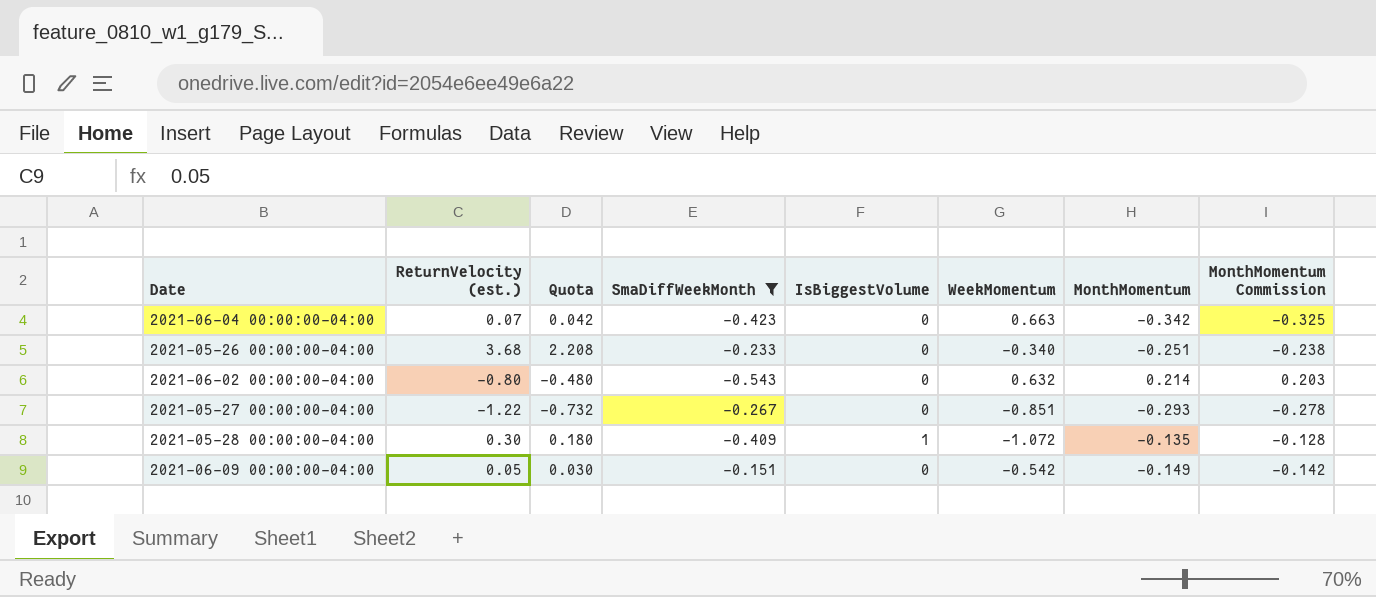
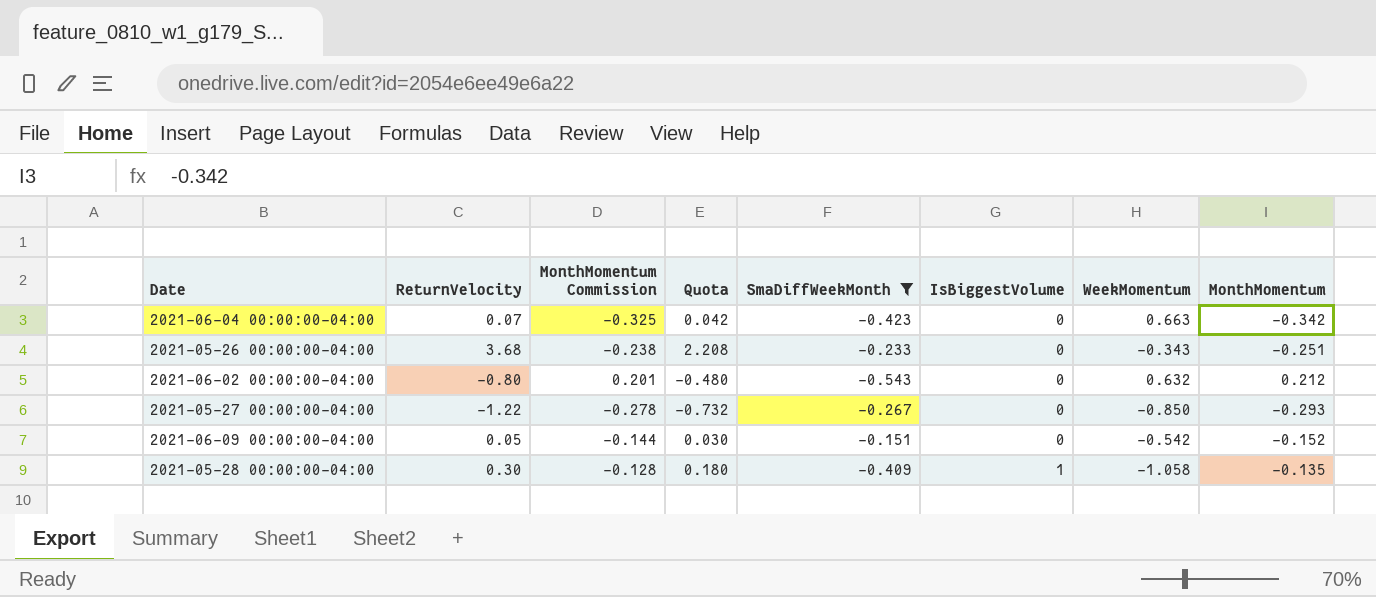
row order: none -> IsBiggestVolume ascending
column name: ReturnVelocity (est.) -> ReturnVelocity
column MonthMomentum Commission | position: 8 -> 3
2021-05-26 00:00:00-04:00 | WeekMomentum: -0.340 -> -0.343
2021-06-02 00:00:00-04:00 | MonthMomentum Commission: 0.203 -> 0.201
2021-06-02 00:00:00-04:00 | MonthMomentum: 0.214 -> 0.212
2021-05-27 00:00:00-04:00 | WeekMomentum: -0.851 -> -0.850
2021-06-09 00:00:00-04:00 | MonthMomentum Commission: -0.142 -> -0.144
2021-06-09 00:00:00-04:00 | MonthMomentum: -0.149 -> -0.152
2021-05-28 00:00:00-04:00 | WeekMomentum: -1.072 -> -1.058

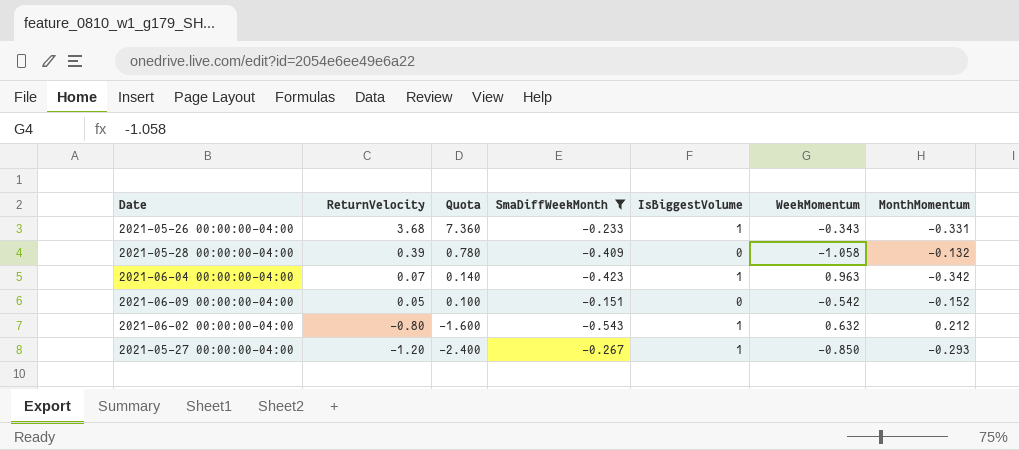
row order: IsBiggestVolume ascending -> ReturnVelocity descending
column MonthMomentum Commission | formula: [MonthMomentum] * 0.95 -> none
column Quota | formula: [ReturnVelocity] * 0.6 -> [ReturnVelocity] * 2
2021-05-26 00:00:00-04:00 | IsBiggestVolume: 0 -> 1
2021-05-26 00:00:00-04:00 | MonthMomentum: -0.251 -> -0.331
2021-05-28 00:00:00-04:00 | ReturnVelocity: 0.30 -> 0.39
2021-05-28 00:00:00-04:00 | IsBiggestVolume: 1 -> 0
2021-05-28 00:00:00-04:00 | MonthMomentum: -0.135 -> -0.132
2021-06-04 00:00:00-04:00 | IsBiggestVolume: 0 -> 1
2021-06-04 00:00:00-04:00 | WeekMomentum: 0.663 -> 0.963
2021-06-02 00:00:00-04:00 | IsBiggestVolume: 0 -> 1
2021-05-27 00:00:00-04:00 | ReturnVelocity: -1.22 -> -1.20
2021-05-27 00:00:00-04:00 | IsBiggestVolume: 0 -> 1

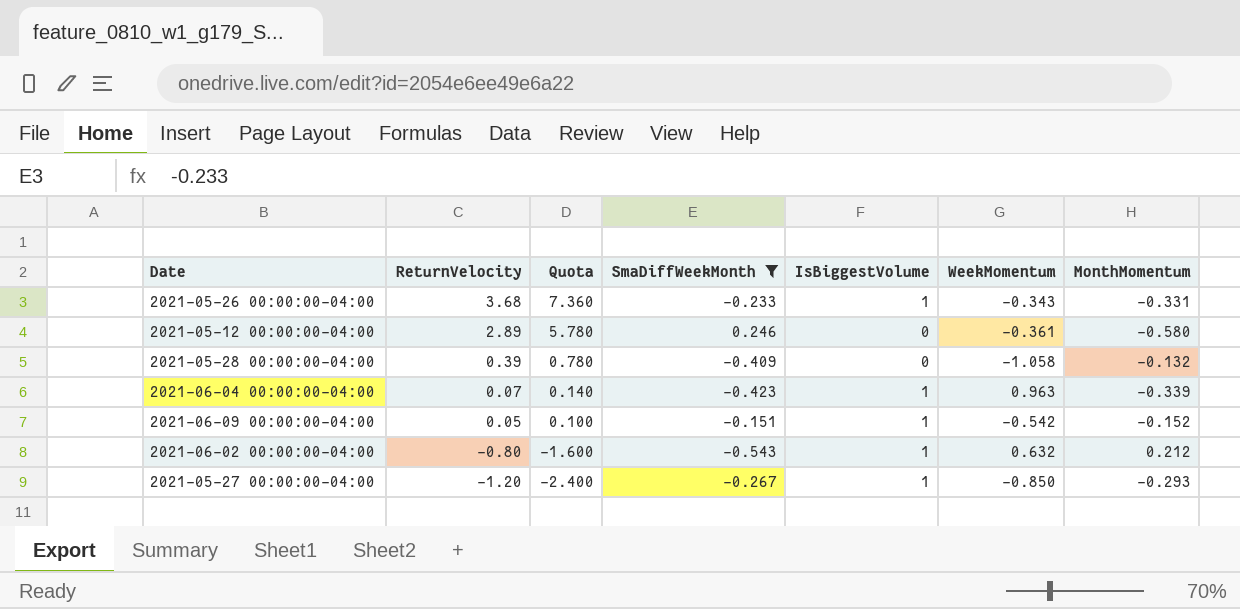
row 2021-05-12 00:00:00-04:00: none -> 2.89 | 5.780 | 0.246 | 0 | -0.361 | -0.580
2021-06-04 00:00:00-04:00 | MonthMomentum: -0.342 -> -0.339
2021-06-09 00:00:00-04:00 | IsBiggestVolume: 0 -> 1

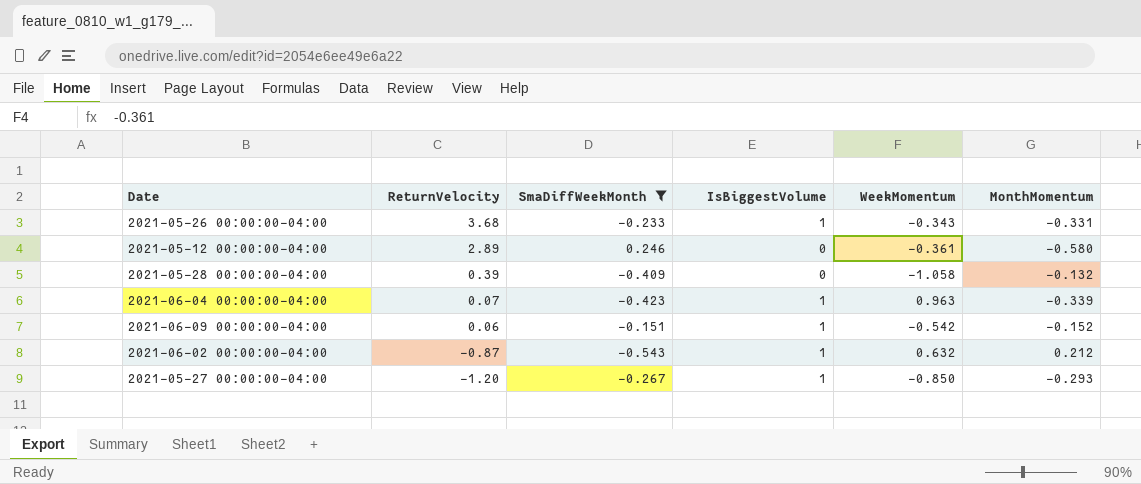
column Quota | formula: [ReturnVelocity] * 2 -> none
2021-06-09 00:00:00-04:00 | ReturnVelocity: 0.05 -> 0.06
2021-06-02 00:00:00-04:00 | ReturnVelocity: -0.80 -> -0.87

